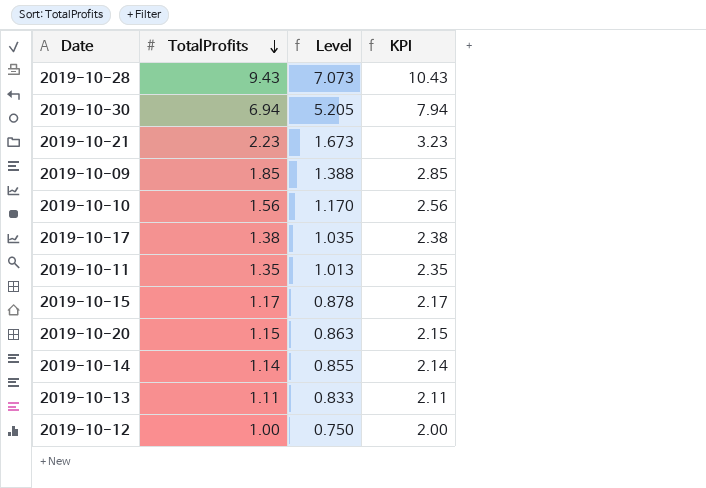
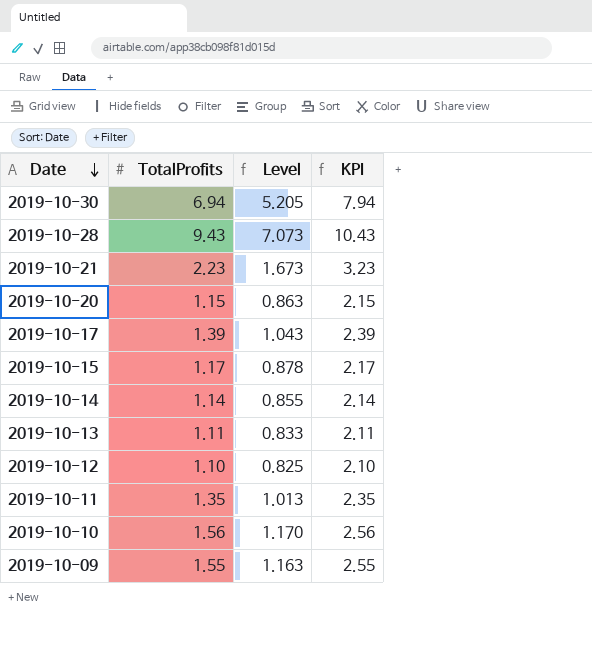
row order: TotalProfits descending -> Date descending
2019-10-17 | TotalProfits: 1.38 -> 1.39
2019-10-17 | Level: 1.035 -> 1.043
2019-10-17 | KPI: 2.38 -> 2.39
2019-10-12 | TotalProfits: 1.00 -> 1.10
2019-10-12 | Level: 0.750 -> 0.825
2019-10-12 | KPI: 2.00 -> 2.10
2019-10-09 | TotalProfits: 1.85 -> 1.55
2019-10-09 | Level: 1.388 -> 1.163
2019-10-09 | KPI: 2.85 -> 2.55

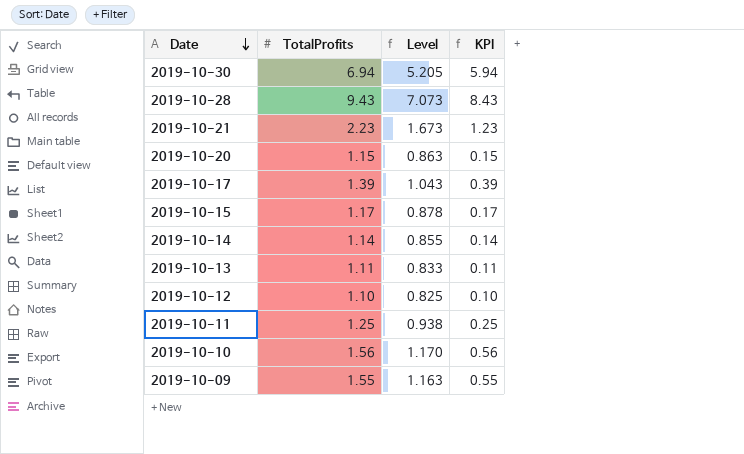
column KPI | formula: [TotalProfits] + 1 -> [TotalProfits] - 1
2019-10-11 | TotalProfits: 1.35 -> 1.25
2019-10-11 | Level: 1.013 -> 0.938

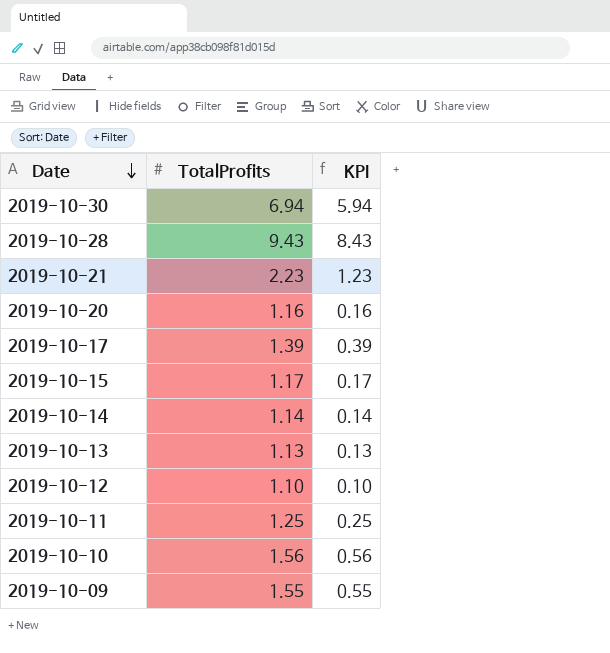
column Level | formula: [TotalProfits] * 0.75 -> none
2019-10-20 | TotalProfits: 1.15 -> 1.16
2019-10-20 | KPI: 0.15 -> 0.16
2019-10-13 | TotalProfits: 1.11 -> 1.13
2019-10-13 | KPI: 0.11 -> 0.13

